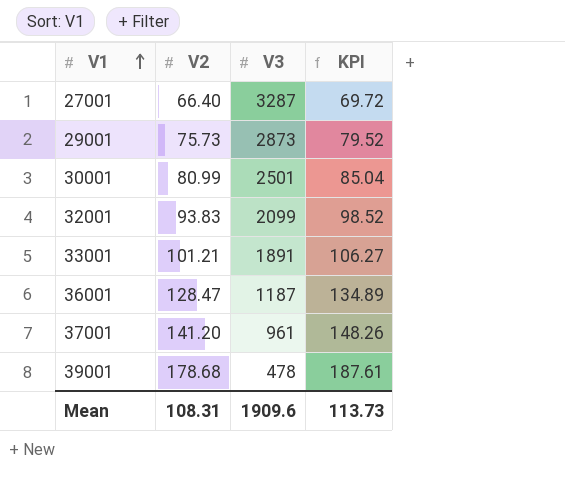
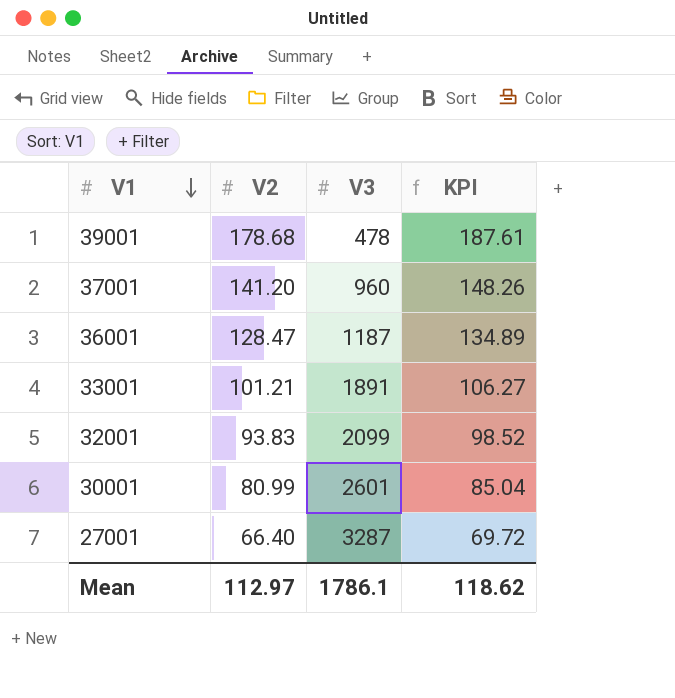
row order: V1 ascending -> V1 descending
row 29001: 75.73 | 2873 | 79.52 -> none
37001 | V3: 961 -> 960
30001 | V3: 2501 -> 2601
Mean | V2: 108.31 -> 112.97
Mean | V3: 1909.6 -> 1786.1
Mean | KPI: 113.73 -> 118.62

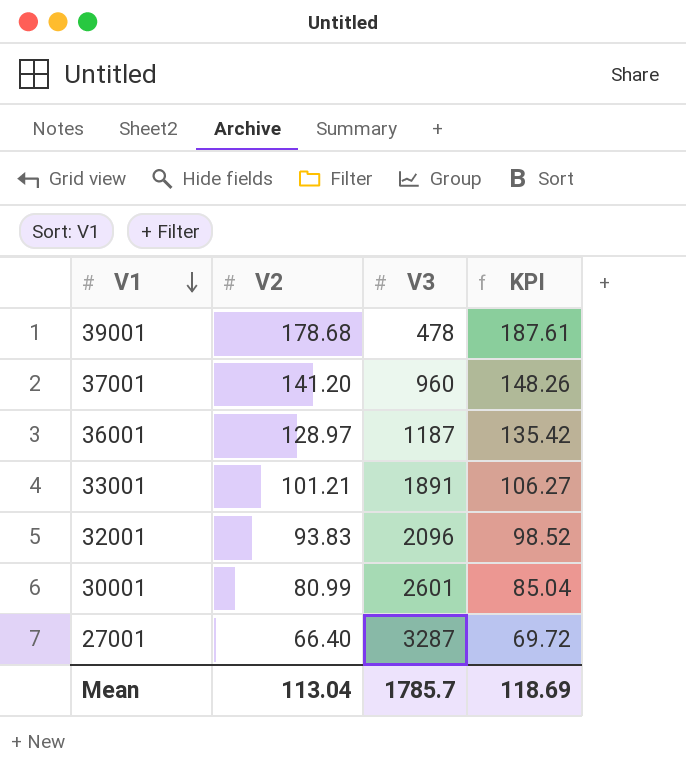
36001 | V2: 128.47 -> 128.97
36001 | KPI: 134.89 -> 135.42
32001 | V3: 2099 -> 2096
Mean | V2: 112.97 -> 113.04
Mean | V3: 1786.1 -> 1785.7
Mean | KPI: 118.62 -> 118.69

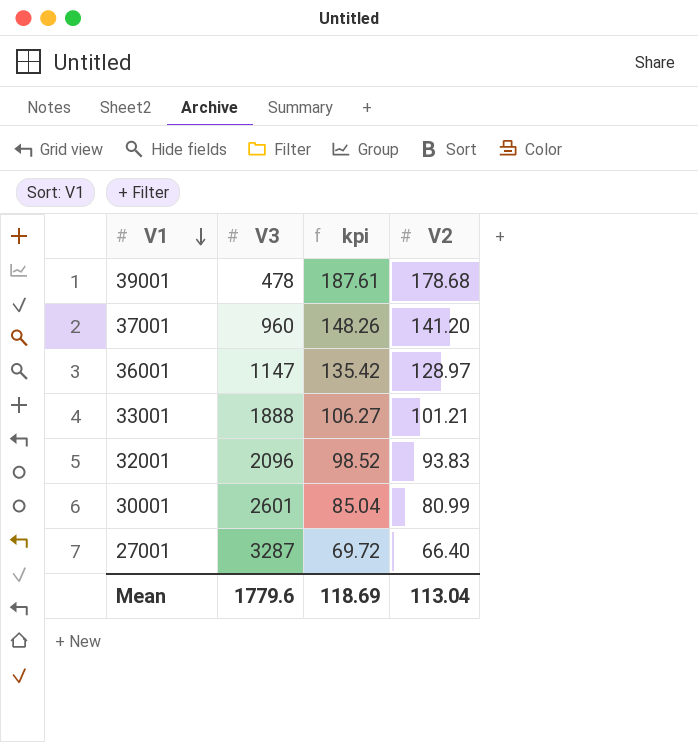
column name: KPI -> kpi
column V2 | position: 2 -> 4
36001 | V3: 1187 -> 1147
33001 | V3: 1891 -> 1888
Mean | V3: 1785.7 -> 1779.6

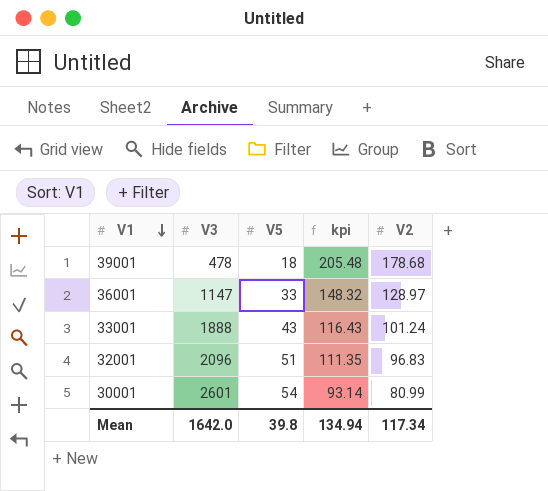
column V5 | position: none -> 3
column kpi | formula: [V2] * 1.05 -> [V2] * 1.15
row 37001: 960 | 148.26 | 141.20 -> none
row 27001: 3287 | 69.72 | 66.40 -> none
33001 | V2: 101.21 -> 101.24
32001 | V2: 93.83 -> 96.83
Mean | V3: 1779.6 -> 1642.0
Mean | kpi: 118.69 -> 134.94
Mean | V2: 113.04 -> 117.34

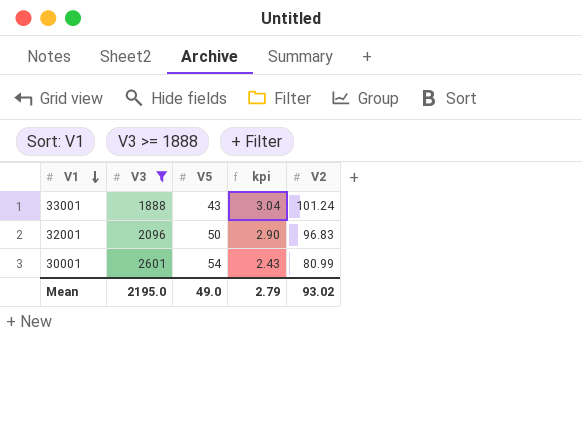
filter: none -> V3 >= 1888
column kpi | formula: [V2] * 1.15 -> [V2] * 0.03
32001 | V5: 51 -> 50
Mean | V3: 1642.0 -> 2195.0
Mean | V5: 39.8 -> 49.0
Mean | kpi: 134.94 -> 2.79
Mean | V2: 117.34 -> 93.02

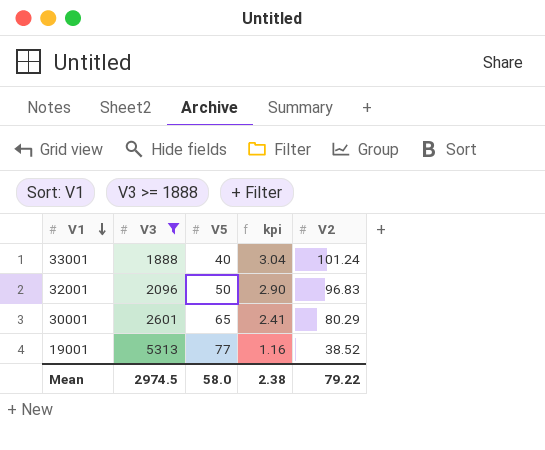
33001 | V5: 43 -> 40
30001 | V5: 54 -> 65
30001 | kpi: 2.43 -> 2.41
30001 | V2: 80.99 -> 80.29
row 19001: none -> 5313 | 77 | 1.16 | 38.52
Mean | V3: 2195.0 -> 2974.5
Mean | V5: 49.0 -> 58.0
Mean | kpi: 2.79 -> 2.38
Mean | V2: 93.02 -> 79.22

